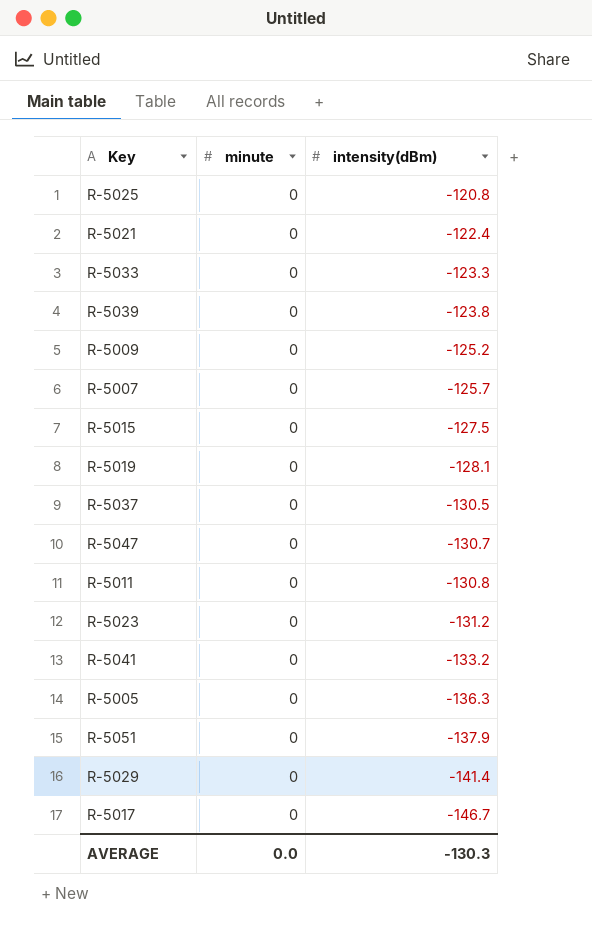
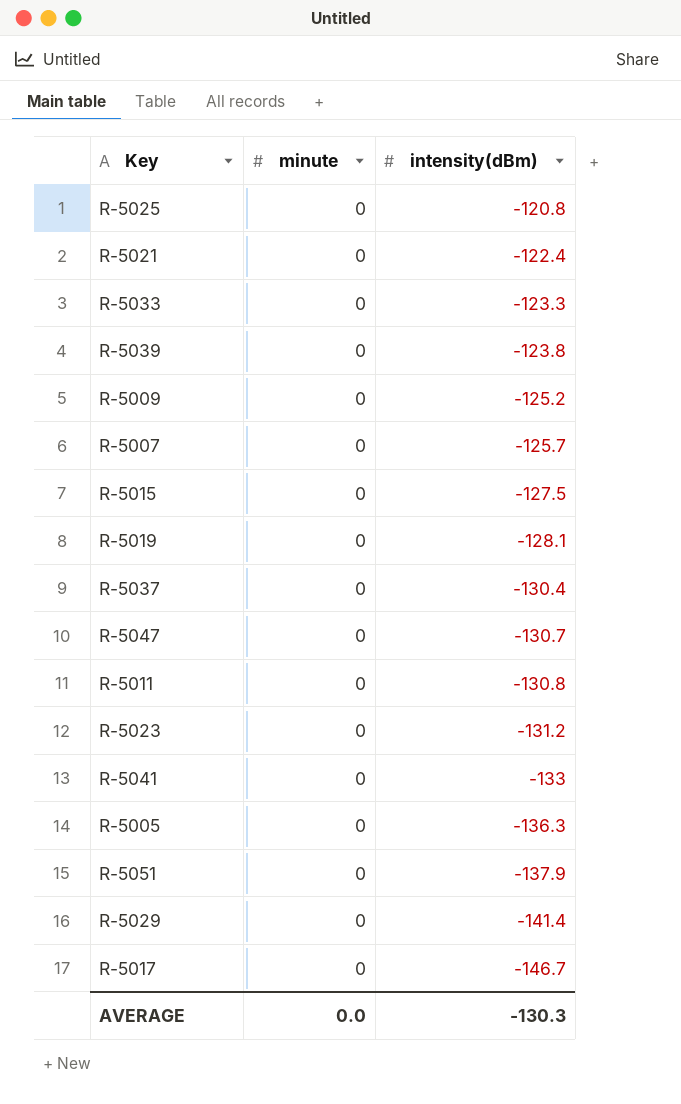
R-5037 | intensity(dBm): -130.5 -> -130.4
R-5041 | intensity(dBm): -133.2 -> -133

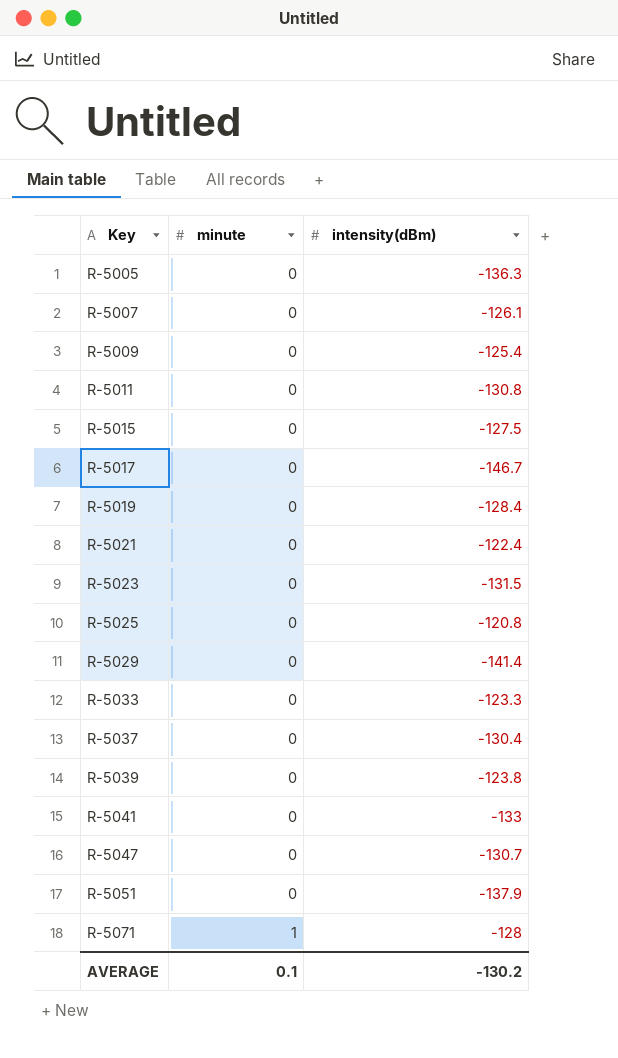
row order: intensity(dBm) descending -> Key ascending
R-5007 | intensity(dBm): -125.7 -> -126.1
R-5009 | intensity(dBm): -125.2 -> -125.4
R-5019 | intensity(dBm): -128.1 -> -128.4
R-5023 | intensity(dBm): -131.2 -> -131.5
row R-5071: none -> 1 | -128
AVERAGE | minute: 0.0 -> 0.1
AVERAGE | intensity(dBm): -130.3 -> -130.2

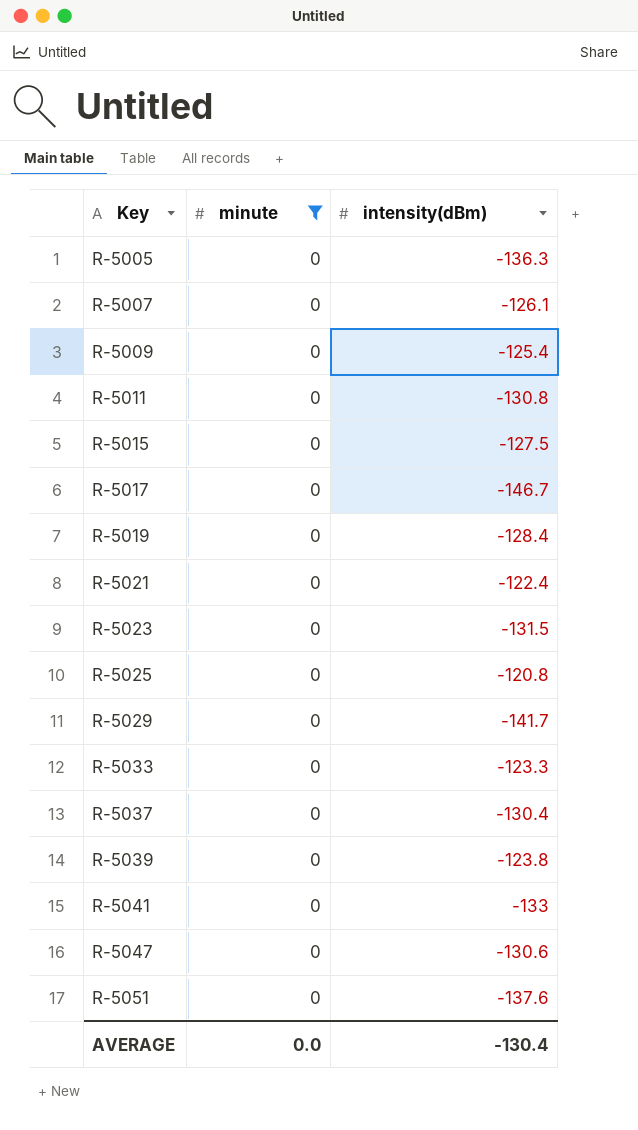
filter: none -> minute = 0
R-5029 | intensity(dBm): -141.4 -> -141.7
R-5047 | intensity(dBm): -130.7 -> -130.6
R-5051 | intensity(dBm): -137.9 -> -137.6
AVERAGE | minute: 0.1 -> 0.0
AVERAGE | intensity(dBm): -130.2 -> -130.4

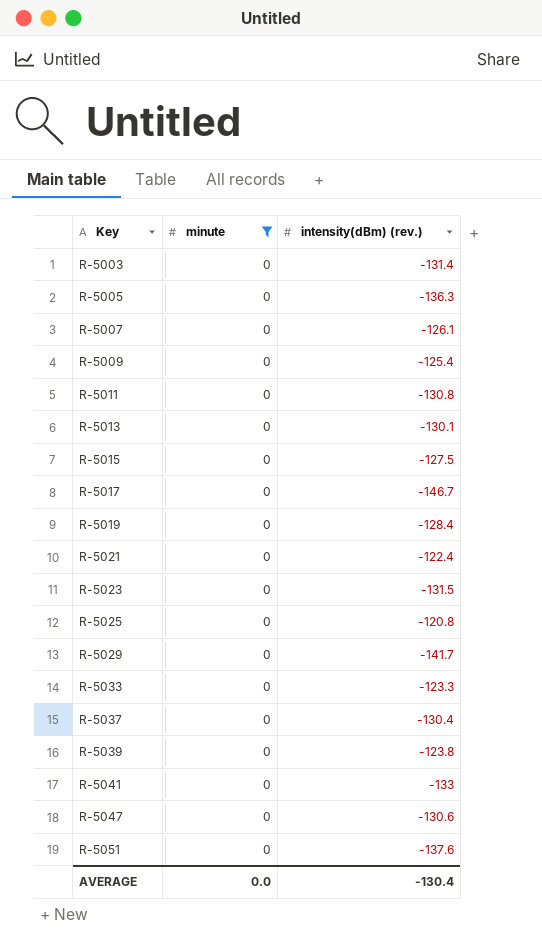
column name: intensity(dBm) -> intensity(dBm) (rev.)
row R-5003: none -> 0 | -131.4
row R-5013: none -> 0 | -130.1

